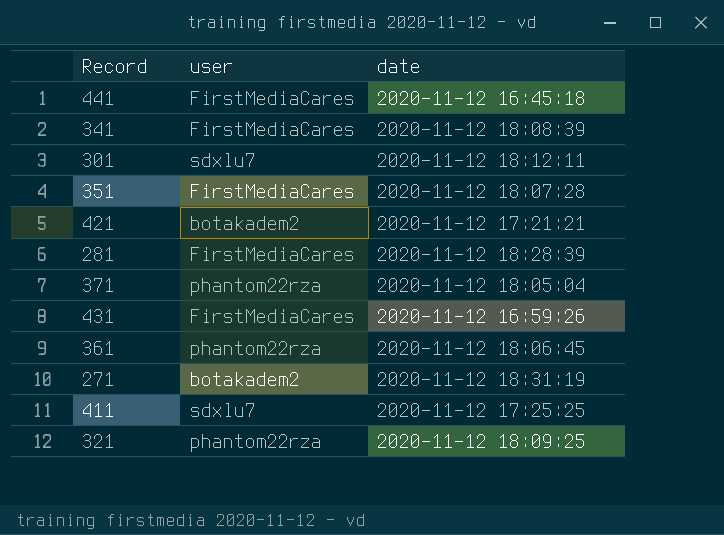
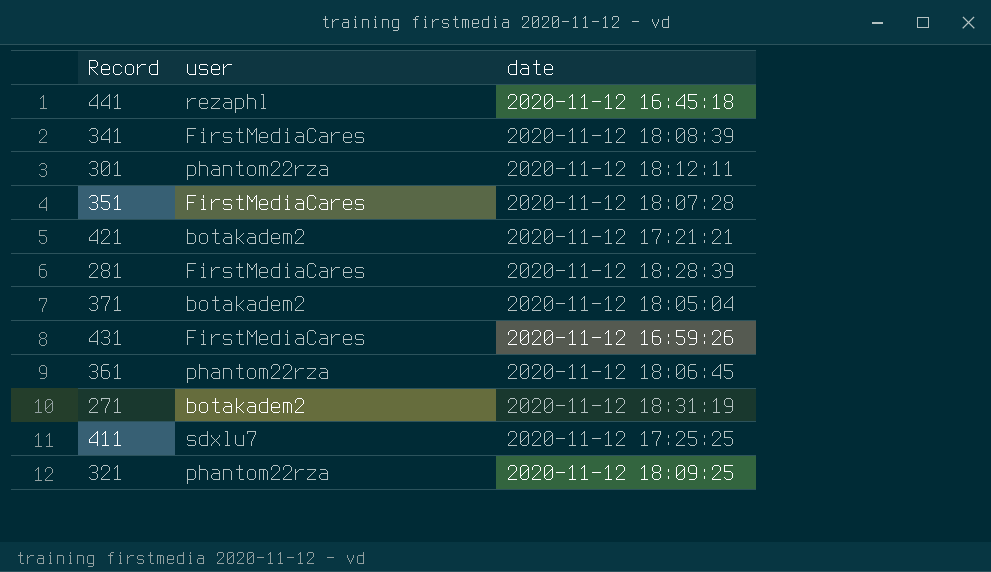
441 | user: FirstMediaCares -> rezaphl
301 | user: sdxlu7 -> phantom22rza
371 | user: phantom22rza -> botakadem2

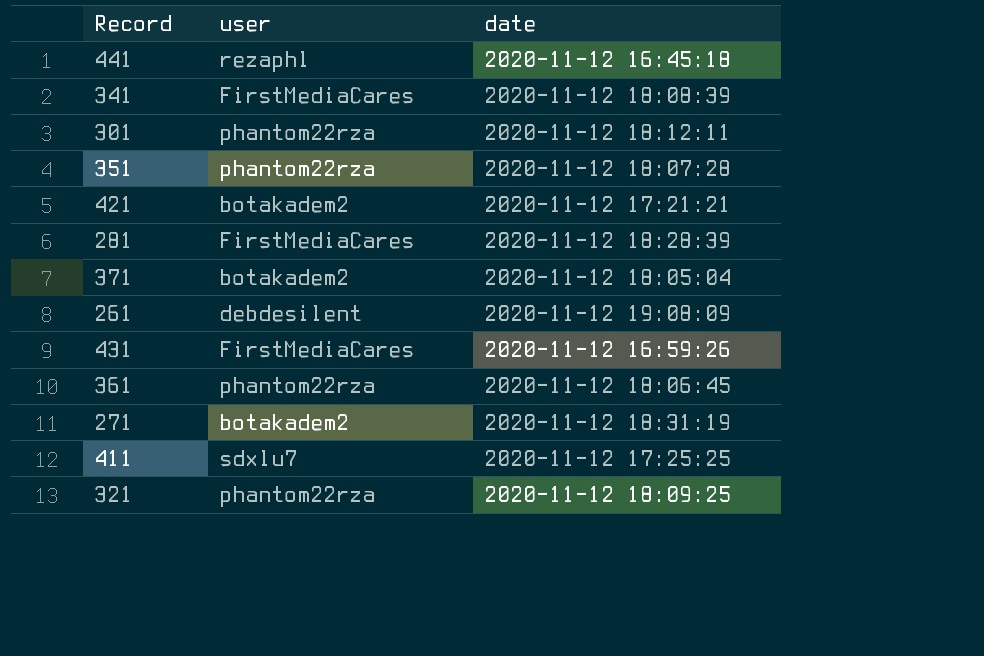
351 | user: FirstMediaCares -> phantom22rza
row 261: none -> debdesilent | 2020-11-12 19:08:09

